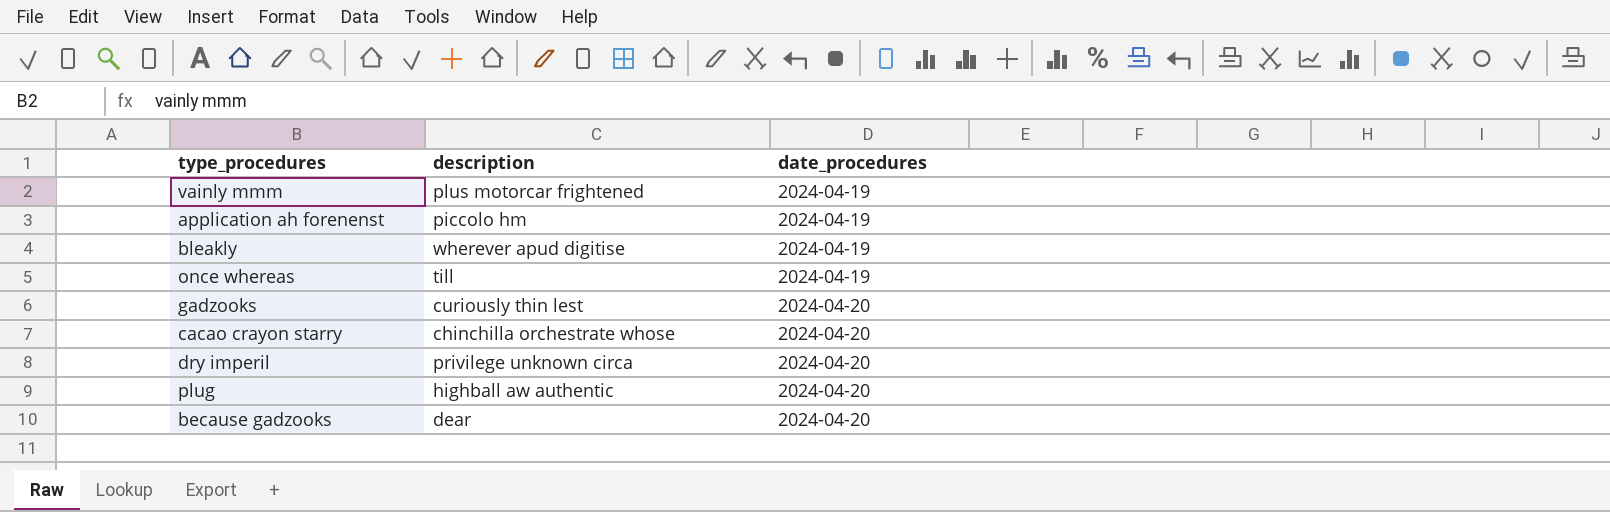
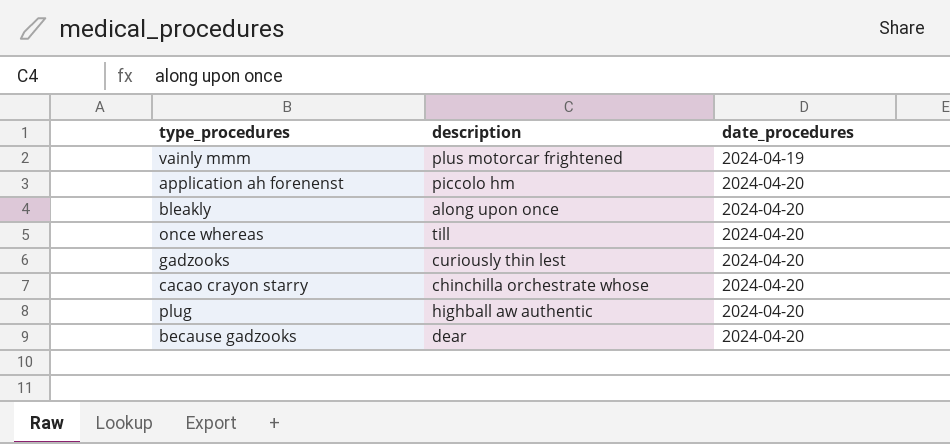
row dry imperil: privilege unknown circa | 2024-04-20 -> none
application ah forenenst | date_procedures: 2024-04-19 -> 2024-04-20
bleakly | description: wherever apud digitise -> along upon once
bleakly | date_procedures: 2024-04-19 -> 2024-04-20
once whereas | date_procedures: 2024-04-19 -> 2024-04-20

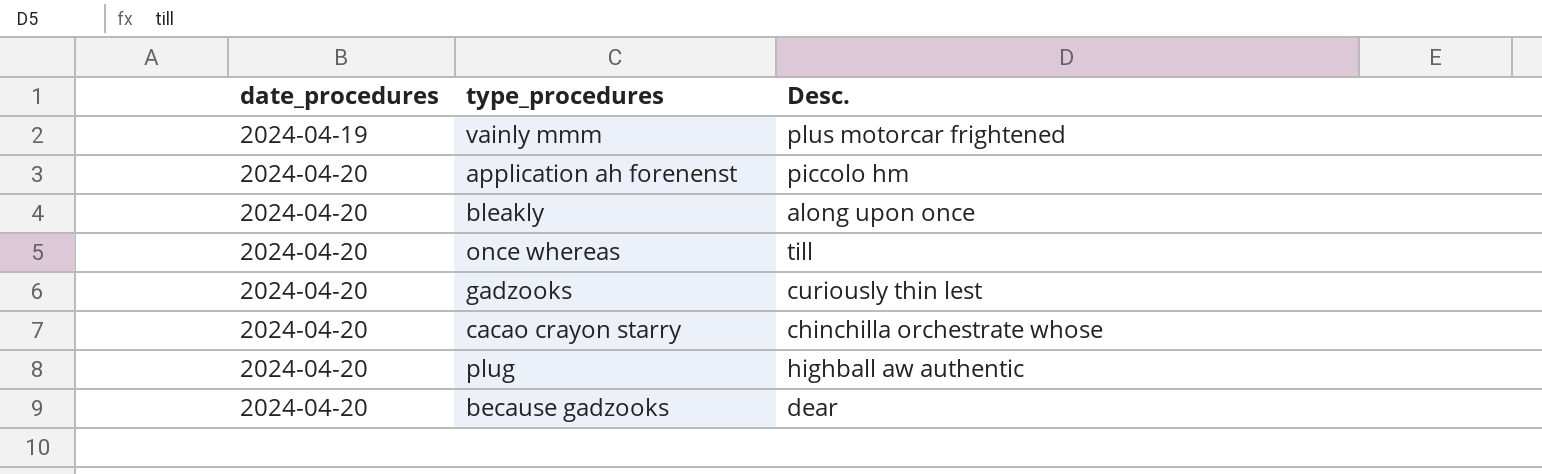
column date_procedures | position: 3 -> 1
column name: description -> Desc.

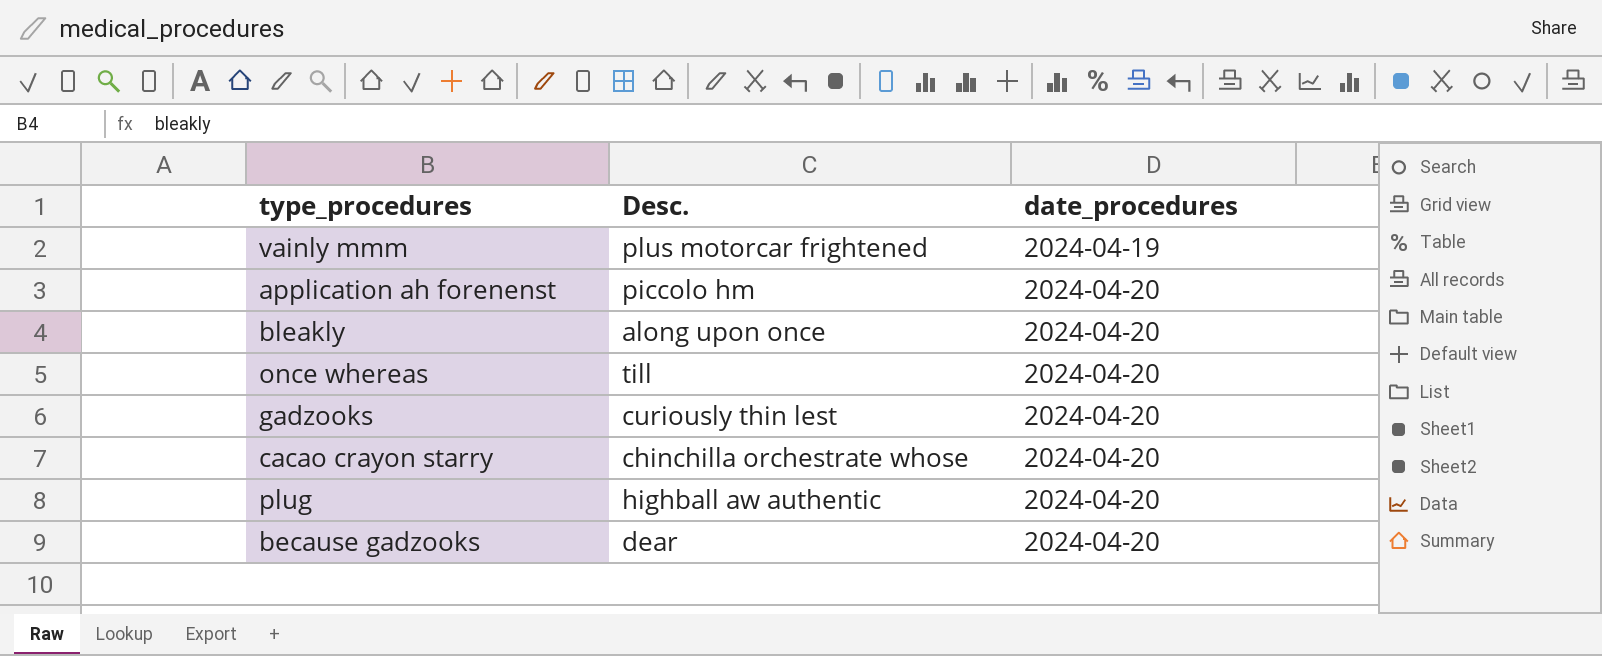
column date_procedures | position: 1 -> 3

